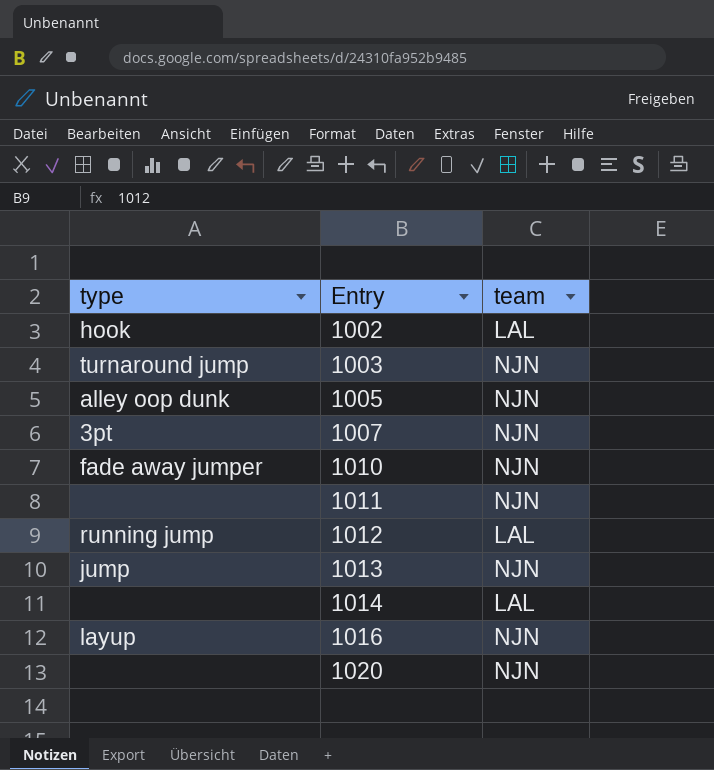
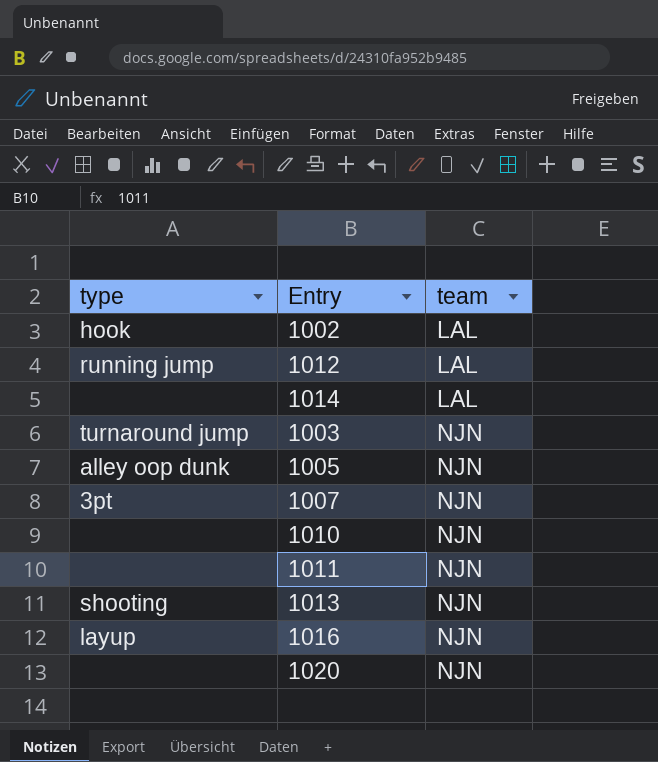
row order: Entry ascending -> team ascending
1010 | type: fade away jumper -> none
1013 | type: jump -> shooting

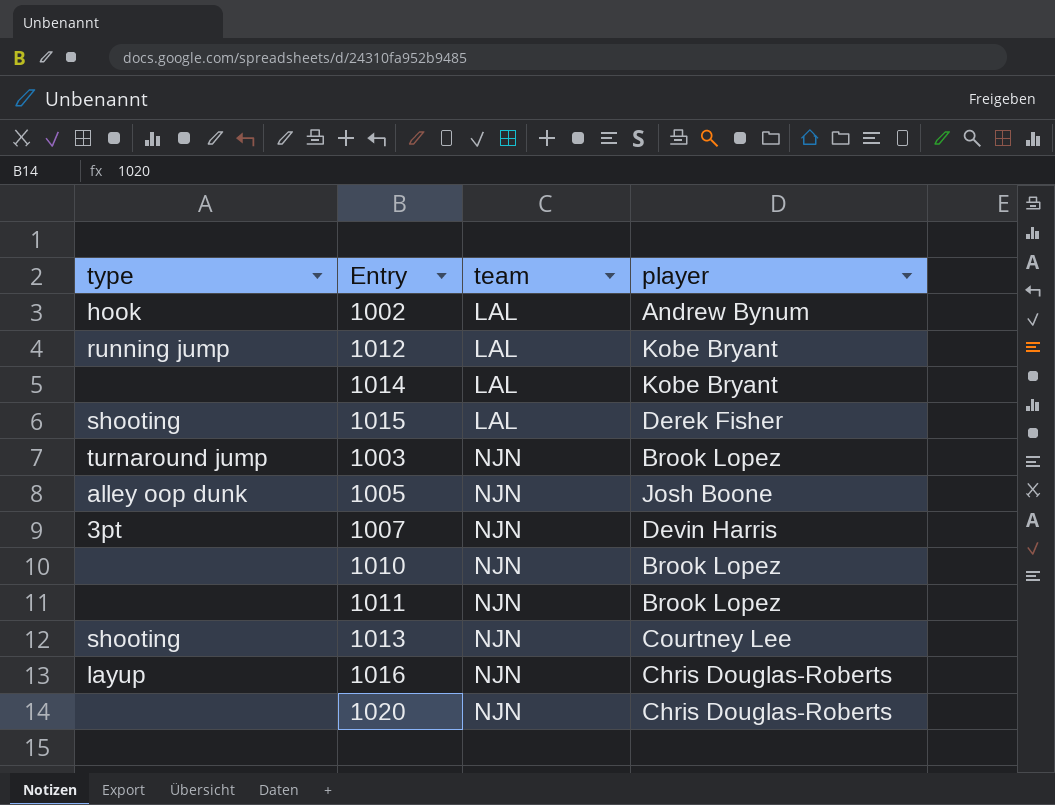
column player | position: none -> 4
row 1015: none -> shooting | LAL | Derek Fisher

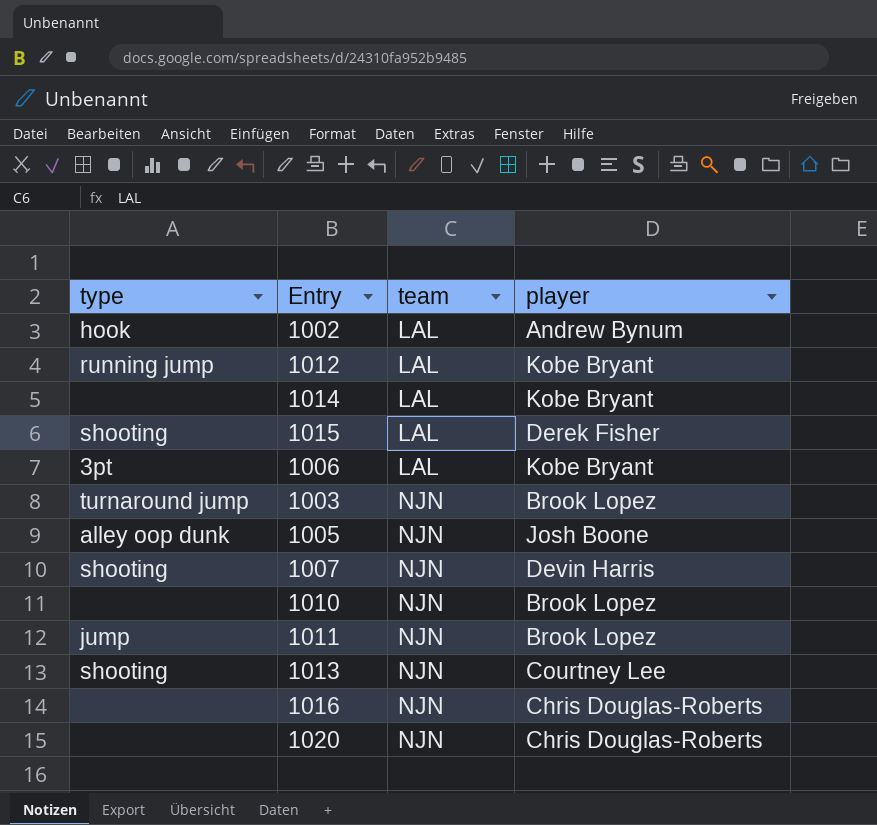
row 1006: none -> 3pt | LAL | Kobe Bryant
1007 | type: 3pt -> shooting
1011 | type: none -> jump
1016 | type: layup -> none

